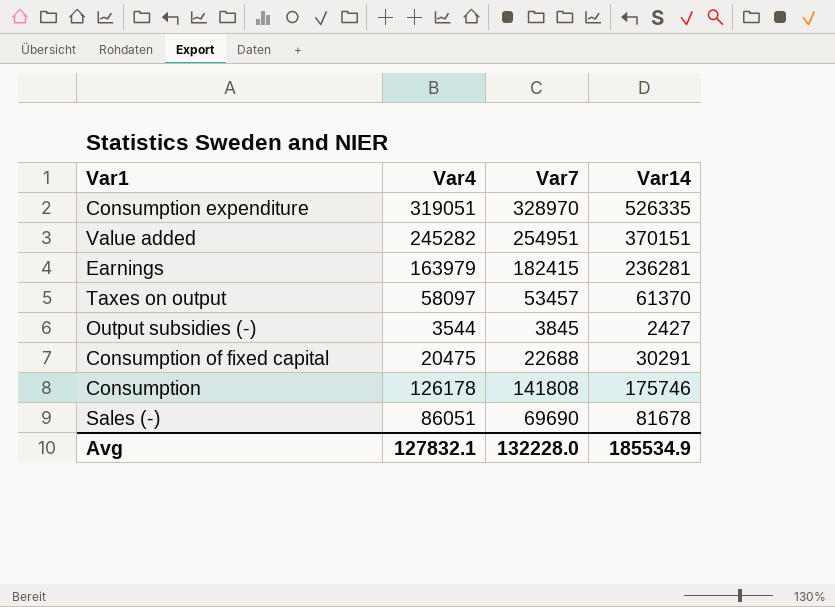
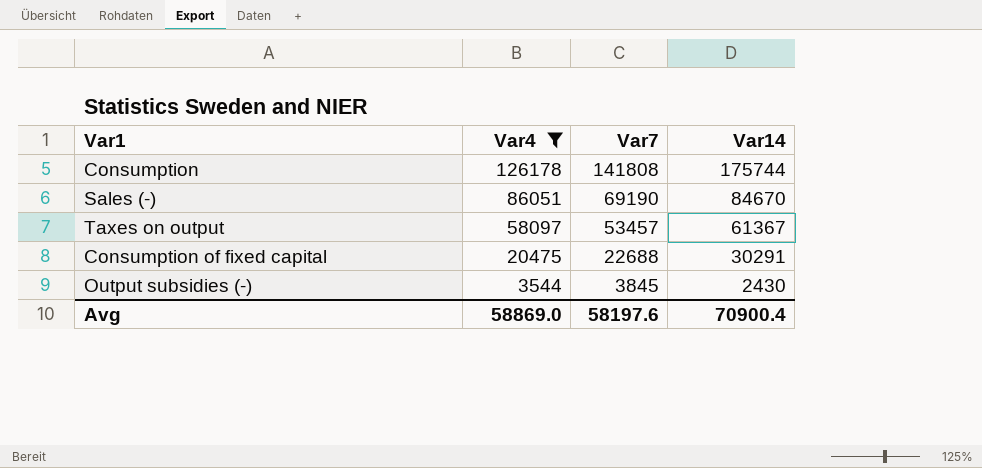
filter: none -> Var4 <= 126178
row order: none -> Var4 descending
Consumption | Var14: 175746 -> 175744
Sales (-) | Var7: 69690 -> 69190
Sales (-) | Var14: 81678 -> 84670
Taxes on output | Var14: 61370 -> 61367
Output subsidies (-) | Var14: 2427 -> 2430
Avg | Var4: 127832.1 -> 58869.0
Avg | Var7: 132228.0 -> 58197.6
Avg | Var14: 185534.9 -> 70900.4

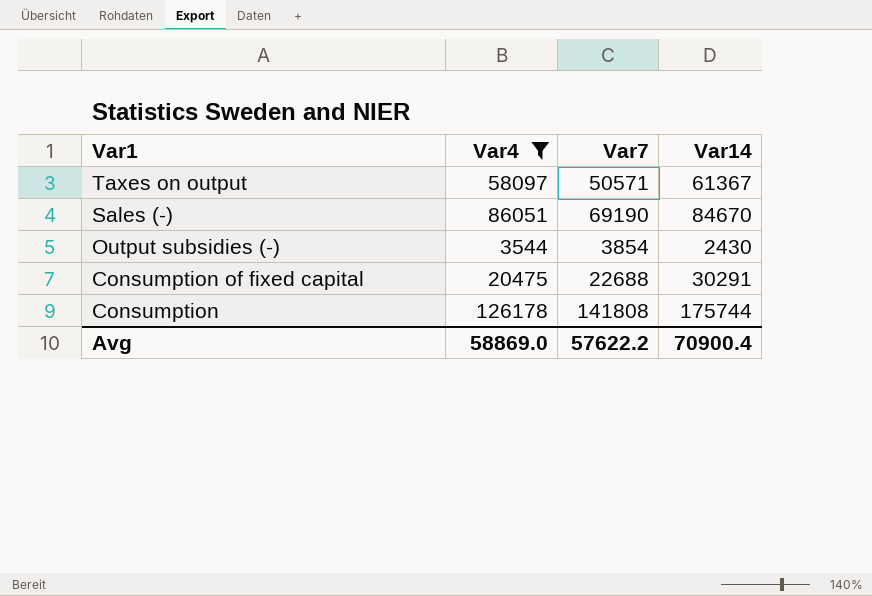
row order: Var4 descending -> Var1 descending
Taxes on output | Var7: 53457 -> 50571
Output subsidies (-) | Var7: 3845 -> 3854
Avg | Var7: 58197.6 -> 57622.2

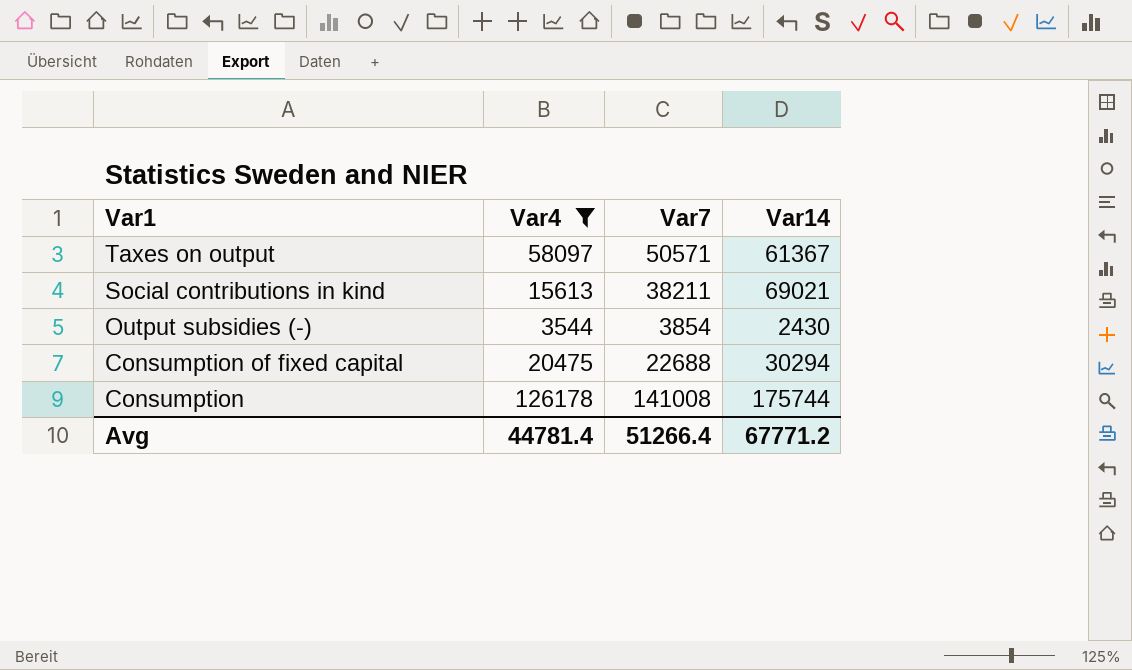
row Sales (-): 86051 | 69190 | 84670 -> none
row Social contributions in kind: none -> 15613 | 38211 | 69021
Consumption of fixed capital | Var14: 30291 -> 30294
Consumption | Var7: 141808 -> 141008
Avg | Var4: 58869.0 -> 44781.4
Avg | Var7: 57622.2 -> 51266.4
Avg | Var14: 70900.4 -> 67771.2

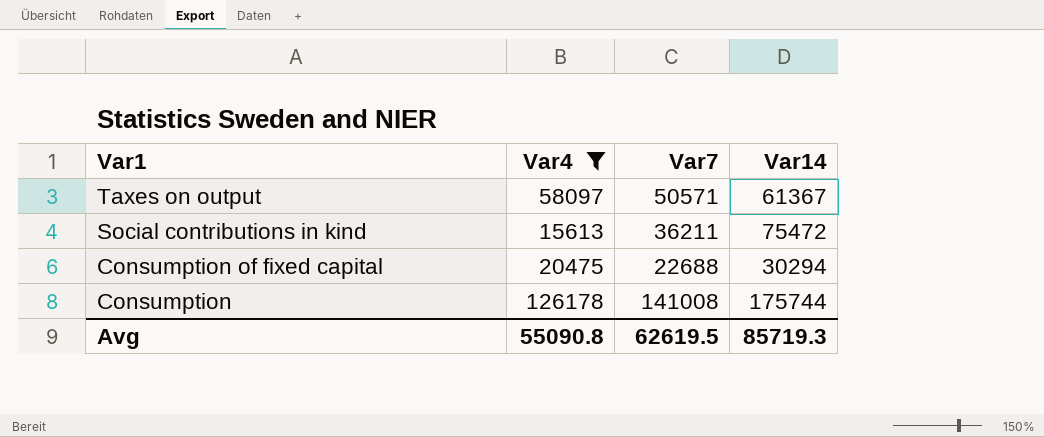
row Output subsidies (-): 3544 | 3854 | 2430 -> none
Social contributions in kind | Var7: 38211 -> 36211
Social contributions in kind | Var14: 69021 -> 75472
Avg | Var4: 44781.4 -> 55090.8
Avg | Var7: 51266.4 -> 62619.5
Avg | Var14: 67771.2 -> 85719.3

